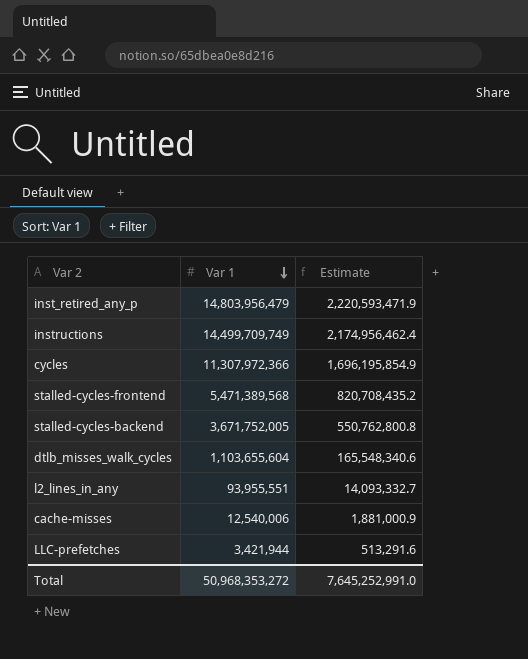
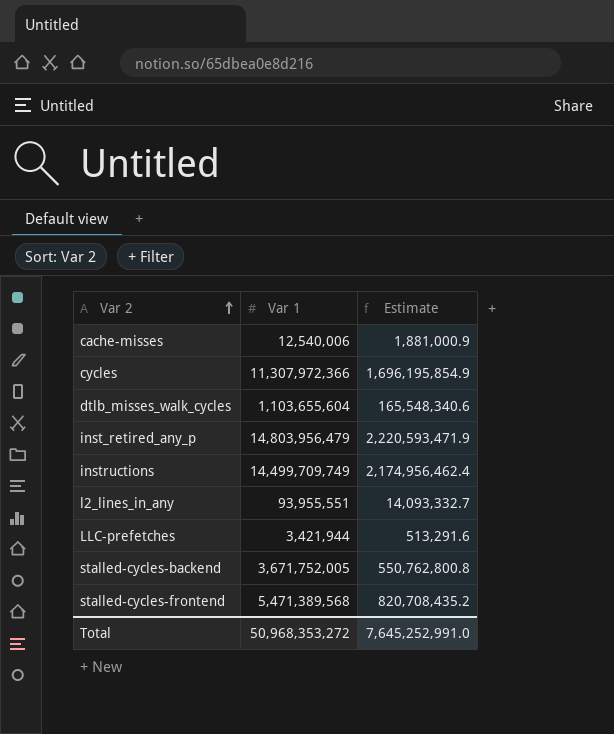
row order: Var 1 descending -> Var 2 ascending

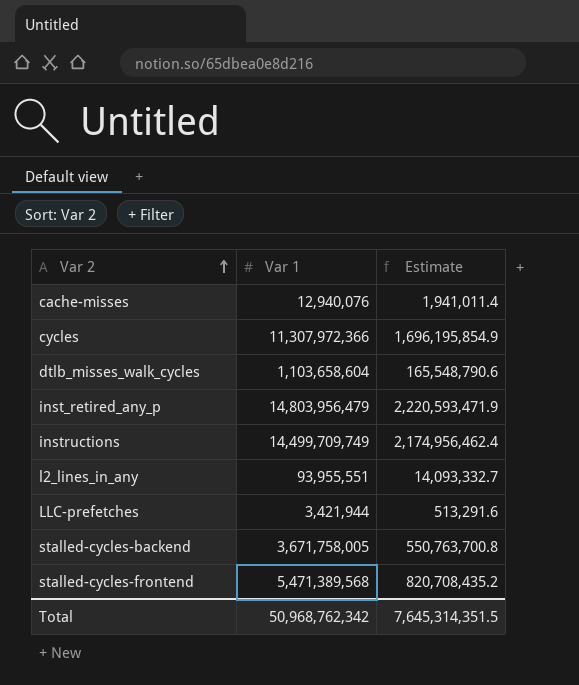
cache-misses | Var 1: 12,540,006 -> 12,940,076
cache-misses | Estimate: 1,881,000.9 -> 1,941,011.4
dtlb_misses_walk_cycles | Var 1: 1,103,655,604 -> 1,103,658,604
dtlb_misses_walk_cycles | Estimate: 165,548,340.6 -> 165,548,790.6
stalled-cycles-backend | Var 1: 3,671,752,005 -> 3,671,758,005
stalled-cycles-backend | Estimate: 550,762,800.8 -> 550,763,700.8
Total | Var 1: 50,968,353,272 -> 50,968,762,342
Total | Estimate: 7,645,252,991.0 -> 7,645,314,351.5

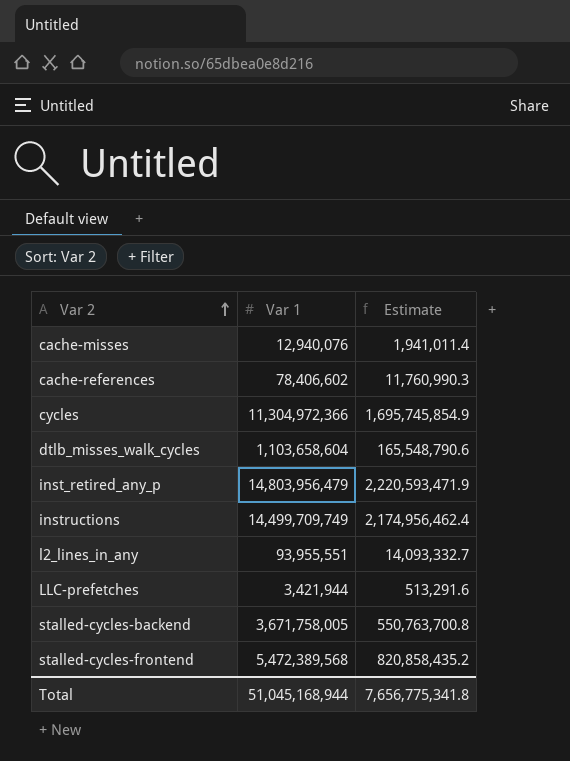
row cache-references: none -> 78,406,602 | 11,760,990.3
cycles | Var 1: 11,307,972,366 -> 11,304,972,366
cycles | Estimate: 1,696,195,854.9 -> 1,695,745,854.9
stalled-cycles-frontend | Var 1: 5,471,389,568 -> 5,472,389,568
stalled-cycles-frontend | Estimate: 820,708,435.2 -> 820,858,435.2
Total | Var 1: 50,968,762,342 -> 51,045,168,944
Total | Estimate: 7,645,314,351.5 -> 7,656,775,341.8

